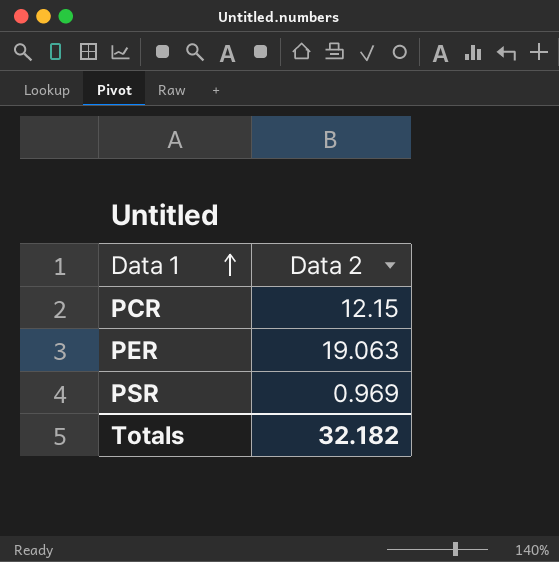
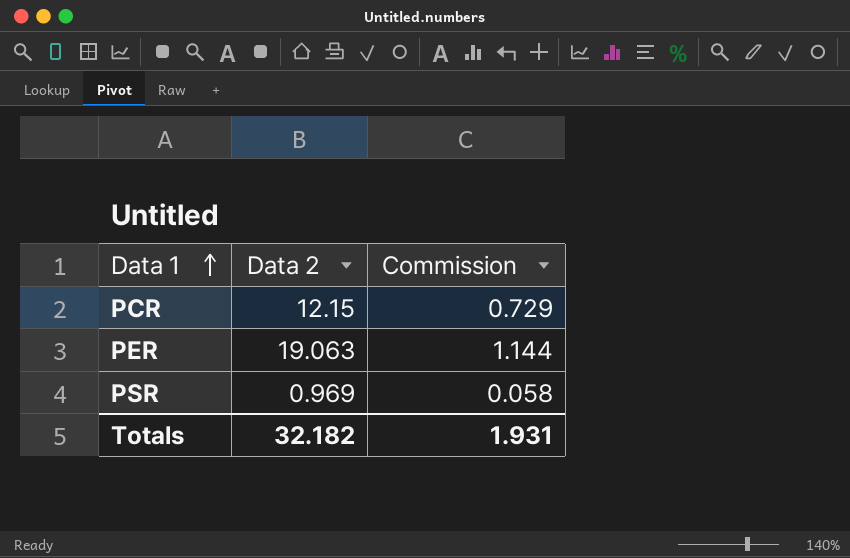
column Commission | formula: none -> [Data 2] * 0.06

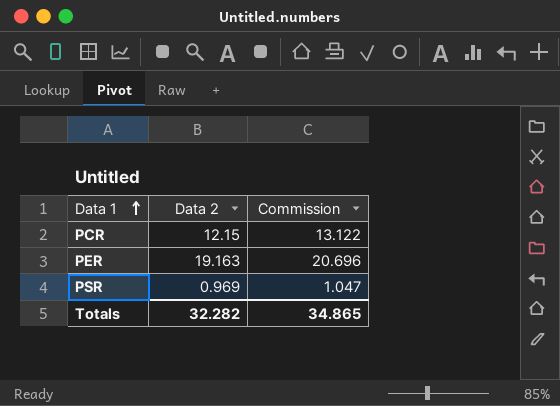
column Commission | formula: [Data 2] * 0.06 -> [Data 2] * 1.08
PER | Data 2: 19.063 -> 19.163
Totals | Data 2: 32.182 -> 32.282
Totals | Commission: 1.931 -> 34.865

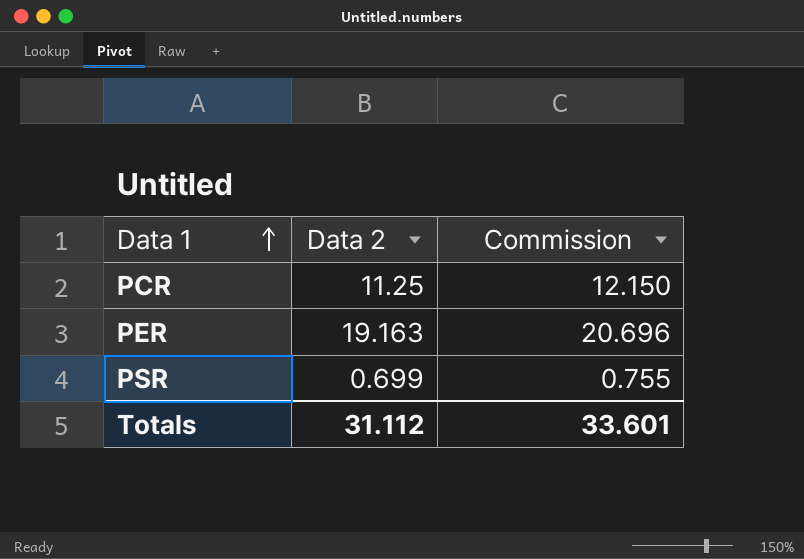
PCR | Data 2: 12.15 -> 11.25
PCR | Commission: 13.122 -> 12.150
PSR | Data 2: 0.969 -> 0.699
PSR | Commission: 1.047 -> 0.755
Totals | Data 2: 32.282 -> 31.112
Totals | Commission: 34.865 -> 33.601

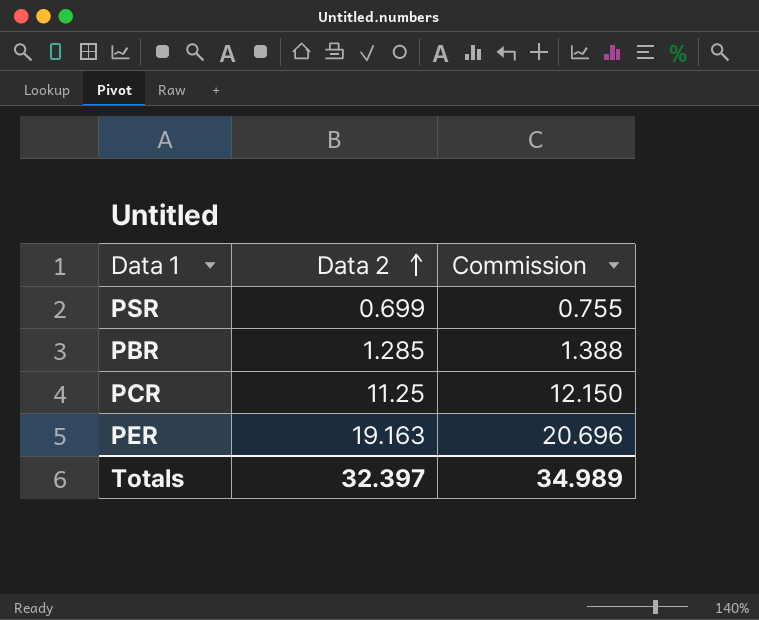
row order: Data 1 ascending -> Data 2 ascending
row PBR: none -> 1.285 | 1.388
Totals | Data 2: 31.112 -> 32.397
Totals | Commission: 33.601 -> 34.989

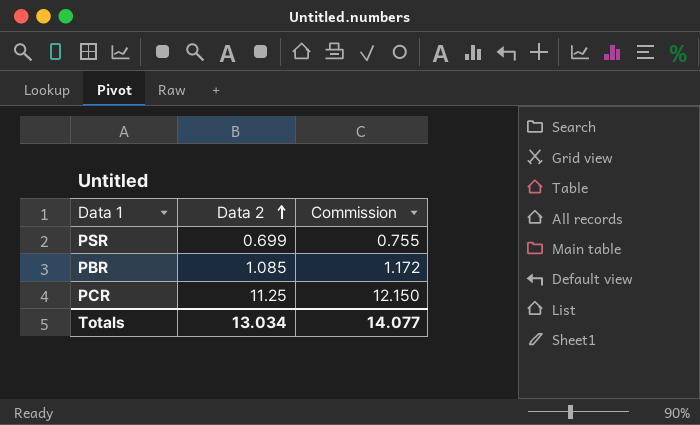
row PER: 19.163 | 20.696 -> none
PBR | Data 2: 1.285 -> 1.085
PBR | Commission: 1.388 -> 1.172
Totals | Data 2: 32.397 -> 13.034
Totals | Commission: 34.989 -> 14.077

